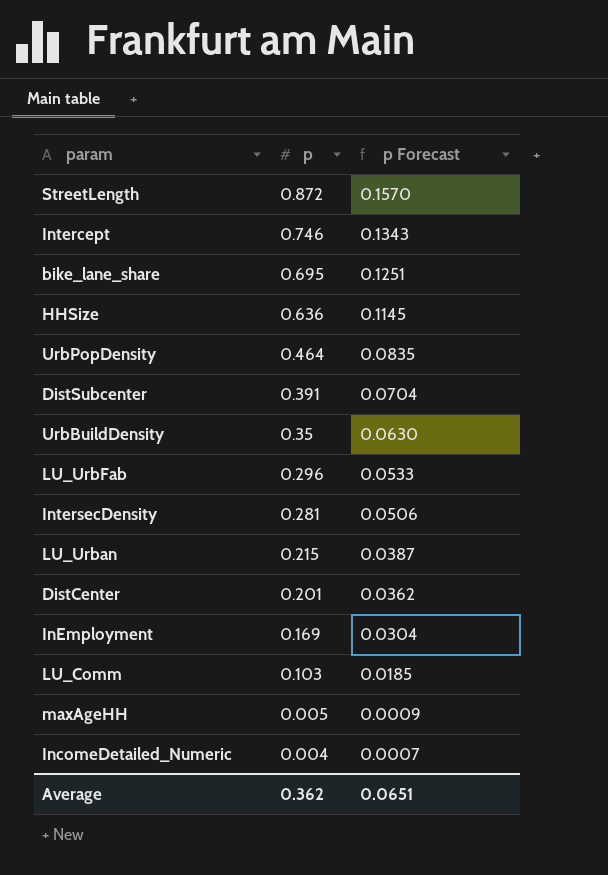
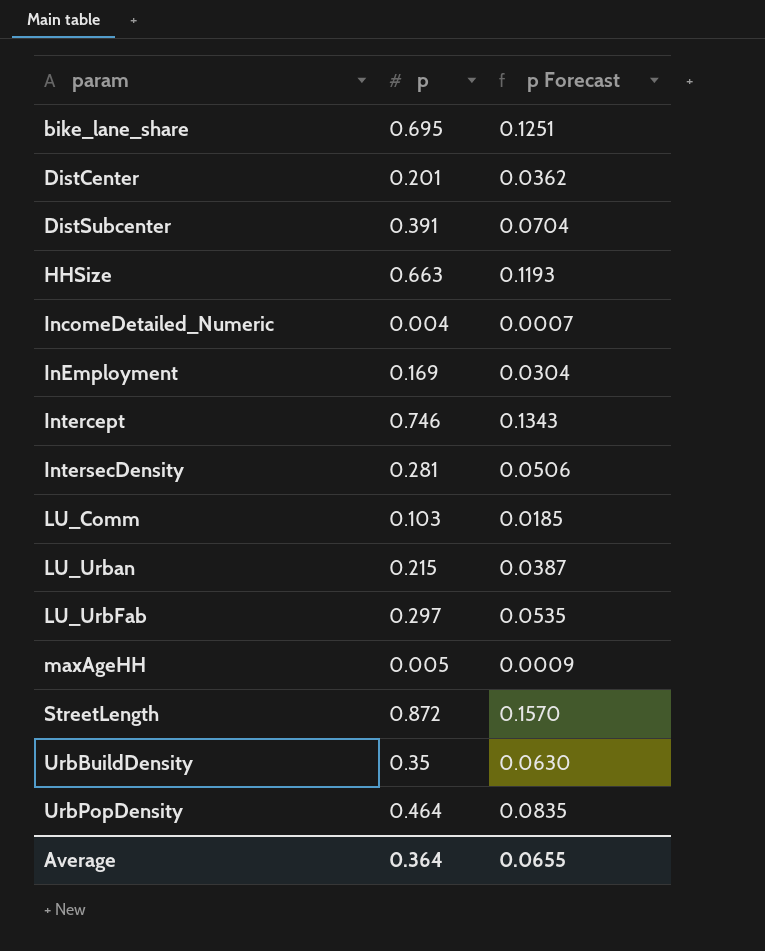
row order: p descending -> param ascending
HHSize | p: 0.636 -> 0.663
HHSize | p Forecast: 0.1145 -> 0.1193
LU_UrbFab | p: 0.296 -> 0.297
LU_UrbFab | p Forecast: 0.0533 -> 0.0535
Average | p: 0.362 -> 0.364
Average | p Forecast: 0.0651 -> 0.0655

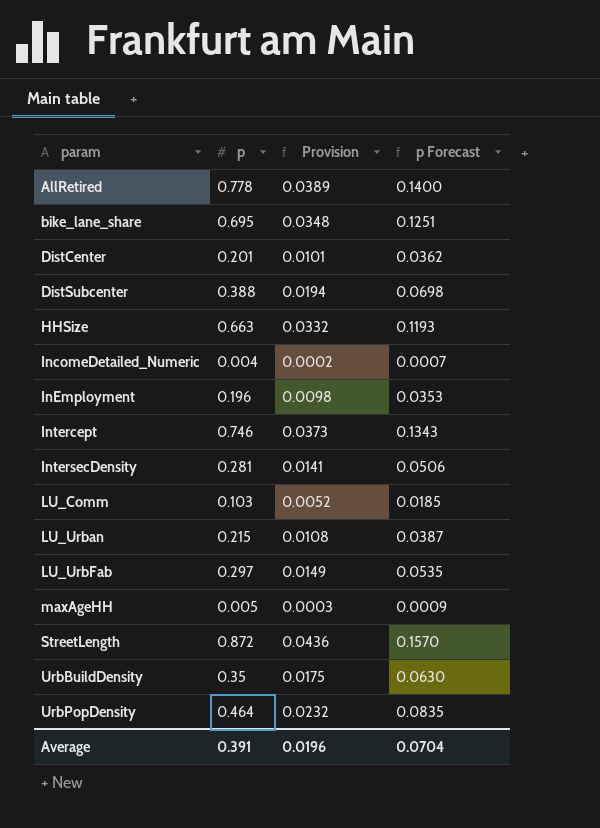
column Provision | formula: none -> [p] * 0.05
row AllRetired: none -> 0.778 | 0.0389 | 0.1400
DistSubcenter | p: 0.391 -> 0.388
DistSubcenter | p Forecast: 0.0704 -> 0.0698
InEmployment | p: 0.169 -> 0.196
InEmployment | p Forecast: 0.0304 -> 0.0353
Average | p: 0.364 -> 0.391
Average | p Forecast: 0.0655 -> 0.0704

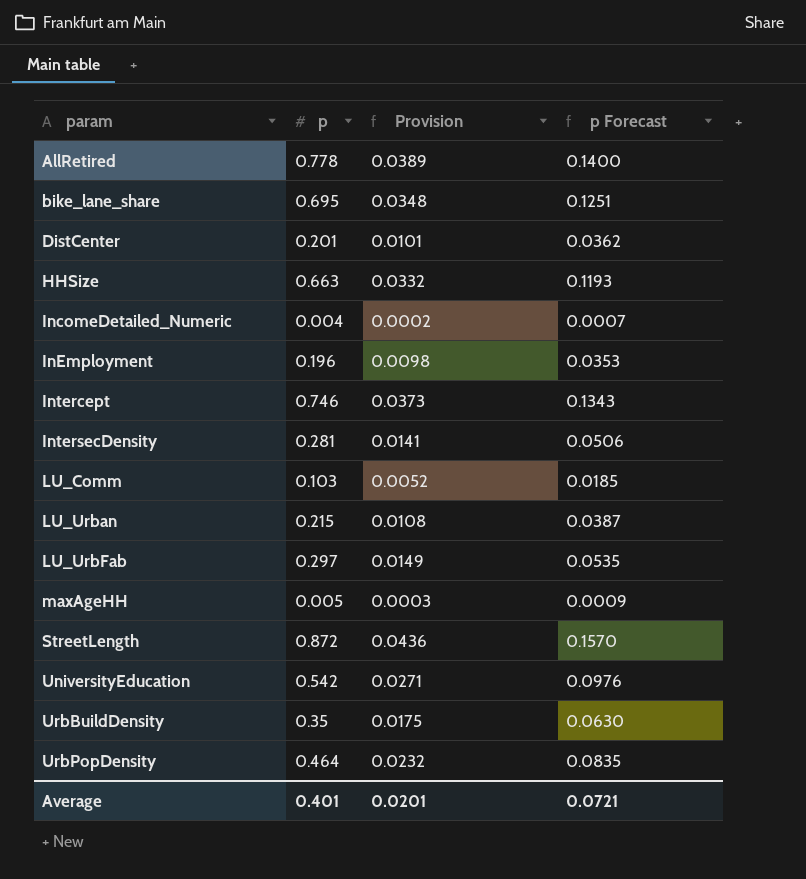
row DistSubcenter: 0.388 | 0.0194 | 0.0698 -> none
row UniversityEducation: none -> 0.542 | 0.0271 | 0.0976
Average | p: 0.391 -> 0.401
Average | Provision: 0.0196 -> 0.0201
Average | p Forecast: 0.0704 -> 0.0721

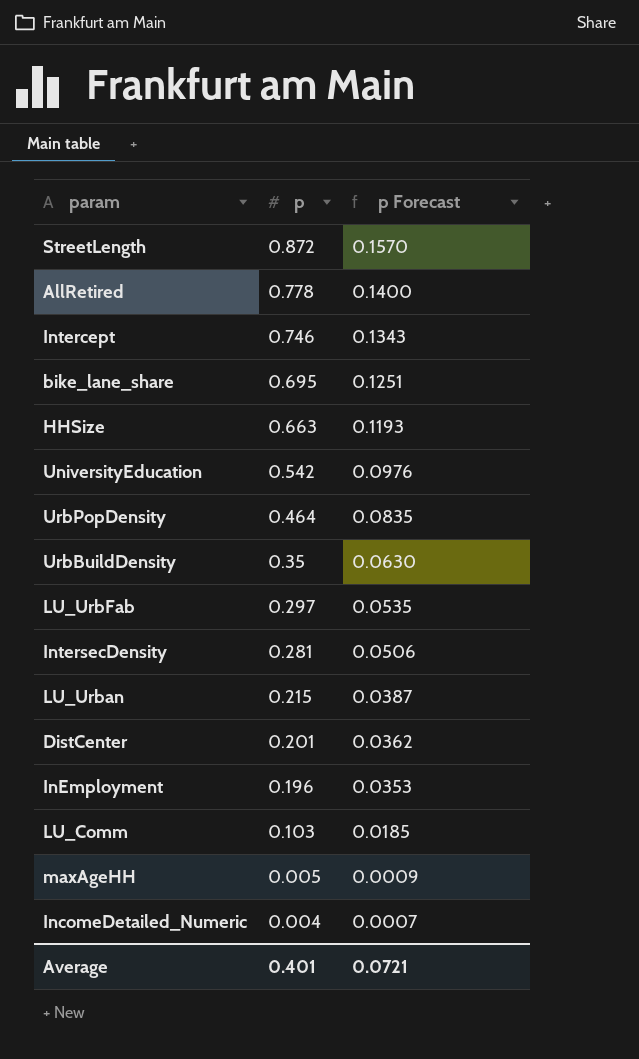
row order: param ascending -> p descending
column Provision | formula: [p] * 0.05 -> none

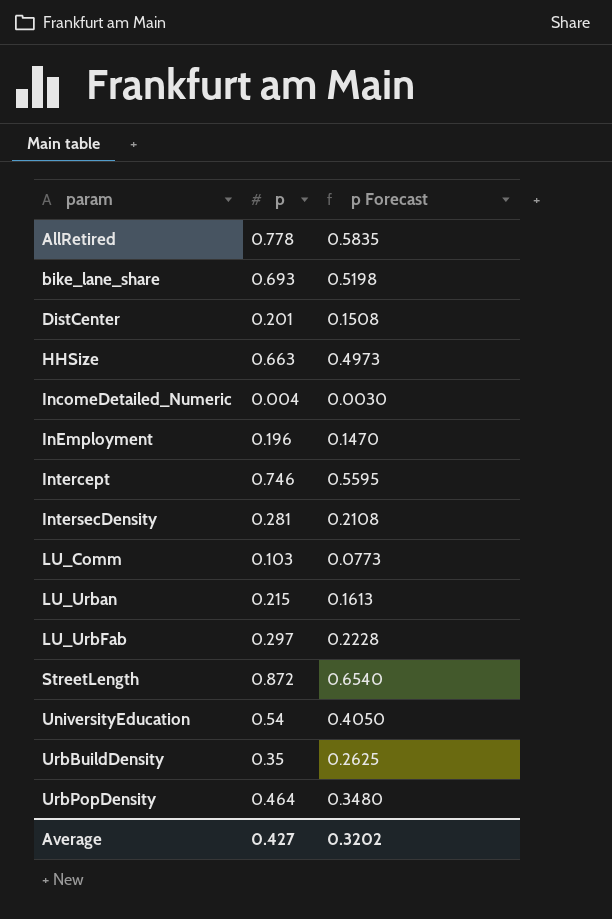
row order: p descending -> param ascending
column p Forecast | formula: [p] * 0.18 -> [p] * 0.75
row maxAgeHH: 0.005 | 0.0009 -> none
bike_lane_share | p: 0.695 -> 0.693
UniversityEducation | p: 0.542 -> 0.54
Average | p: 0.401 -> 0.427
Average | p Forecast: 0.0721 -> 0.3202

